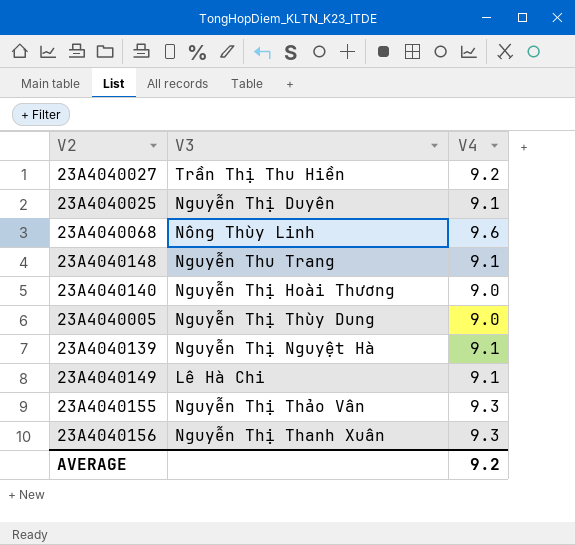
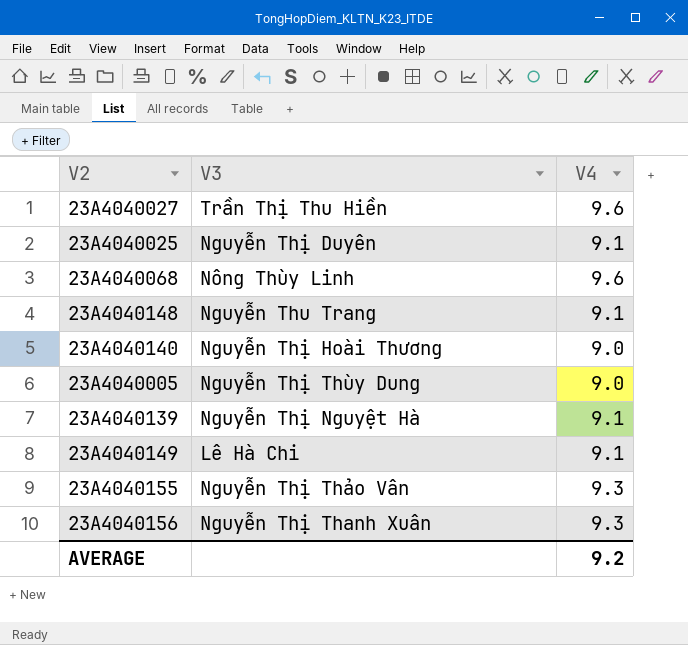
23A4040027 | V4: 9.2 -> 9.6

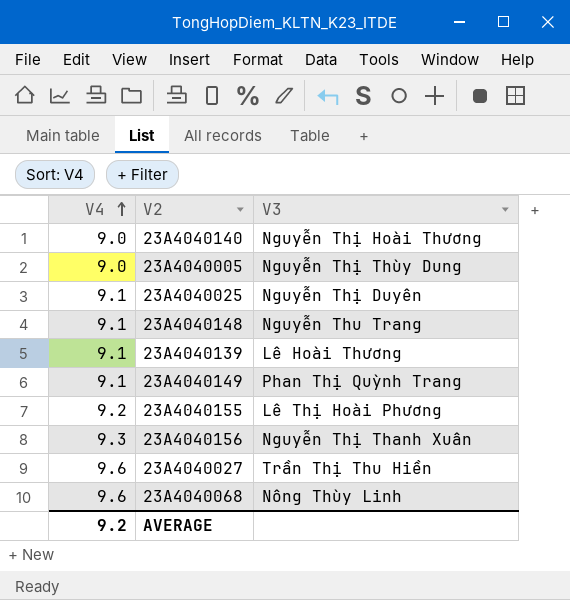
row order: none -> V4 ascending
column V4 | position: 3 -> 1
23A4040139 | V3: Nguyễn Thị Nguyệt Hà -> Lê Hoài Thương
23A4040149 | V3: Lê Hà Chi -> Phan Thị Quỳnh Trang
23A4040155 | V4: 9.3 -> 9.2
23A4040155 | V3: Nguyễn Thị Thảo Vân -> Lê Thị Hoài Phương

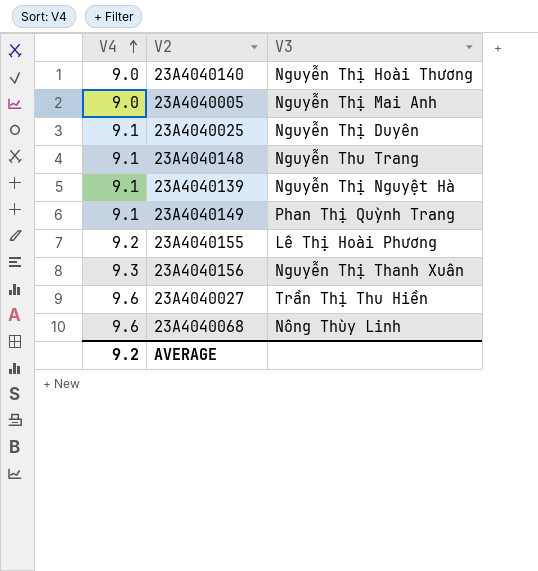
23A4040005 | V3: Nguyễn Thị Thùy Dung -> Nguyễn Thị Mai Anh
23A4040139 | V3: Lê Hoài Thương -> Nguyễn Thị Nguyệt Hà

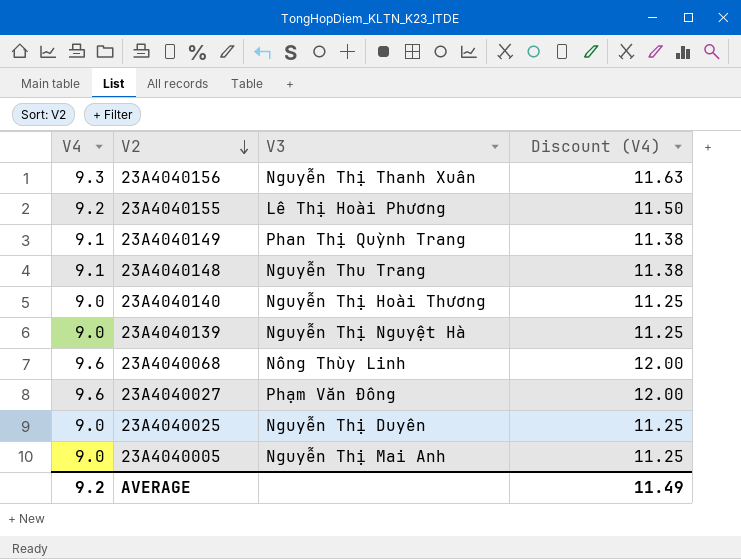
row order: V4 ascending -> V2 descending
column Discount (V4) | formula: none -> [V4] * 1.25
23A4040139 | V4: 9.1 -> 9.0
23A4040027 | V3: Trần Thị Thu Hiền -> Phạm Văn Đông
23A4040025 | V4: 9.1 -> 9.0

